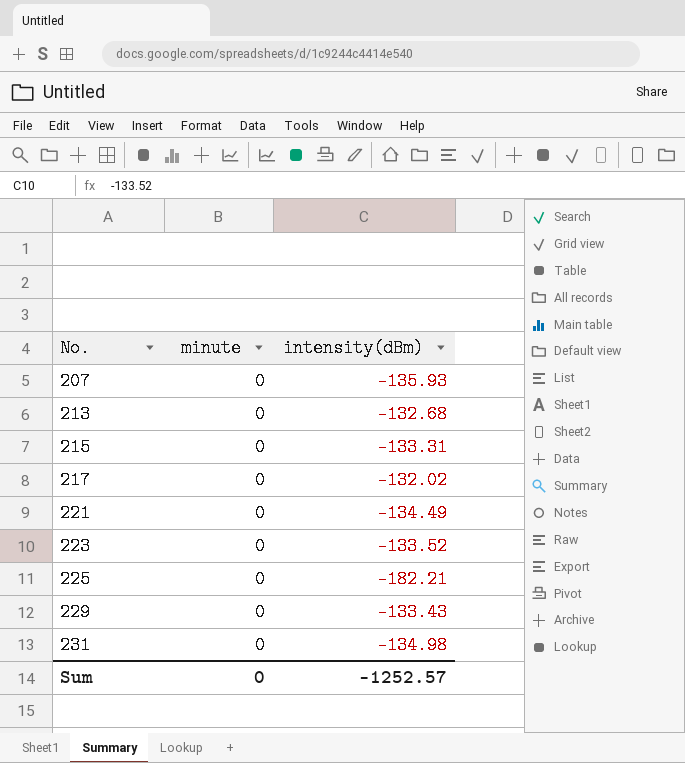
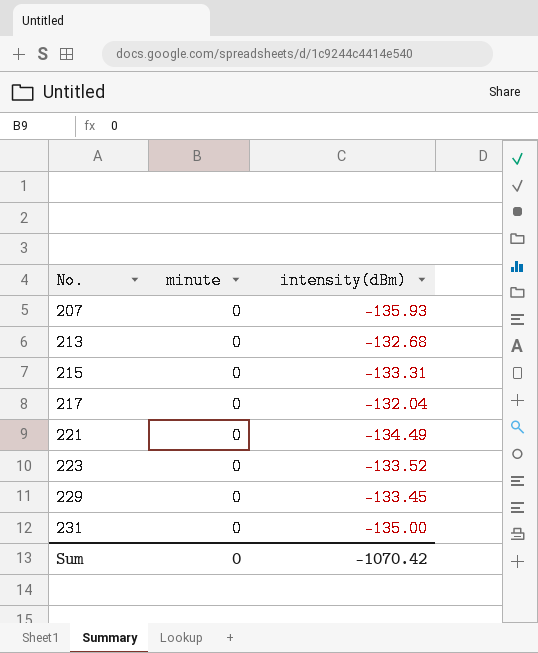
row 225: 0 | -182.21 -> none
217 | intensity(dBm): -132.02 -> -132.04
229 | intensity(dBm): -133.43 -> -133.45
231 | intensity(dBm): -134.98 -> -135.00
Sum | intensity(dBm): -1252.57 -> -1070.42

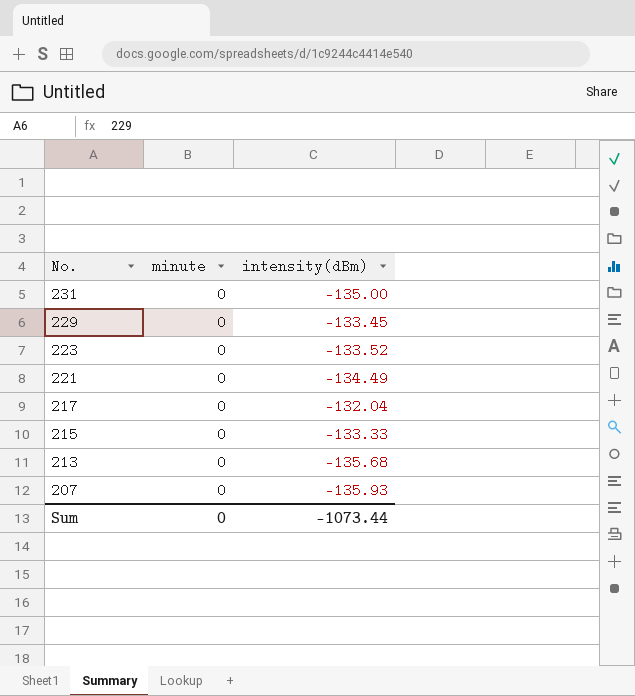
row order: No. ascending -> No. descending
215 | intensity(dBm): -133.31 -> -133.33
213 | intensity(dBm): -132.68 -> -135.68
Sum | intensity(dBm): -1070.42 -> -1073.44

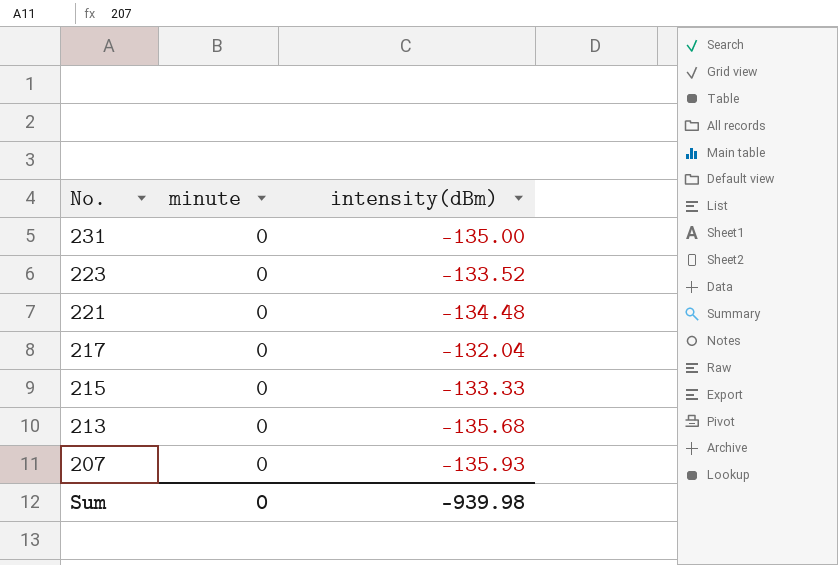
row 229: 0 | -133.45 -> none
221 | intensity(dBm): -134.49 -> -134.48
Sum | intensity(dBm): -1073.44 -> -939.98

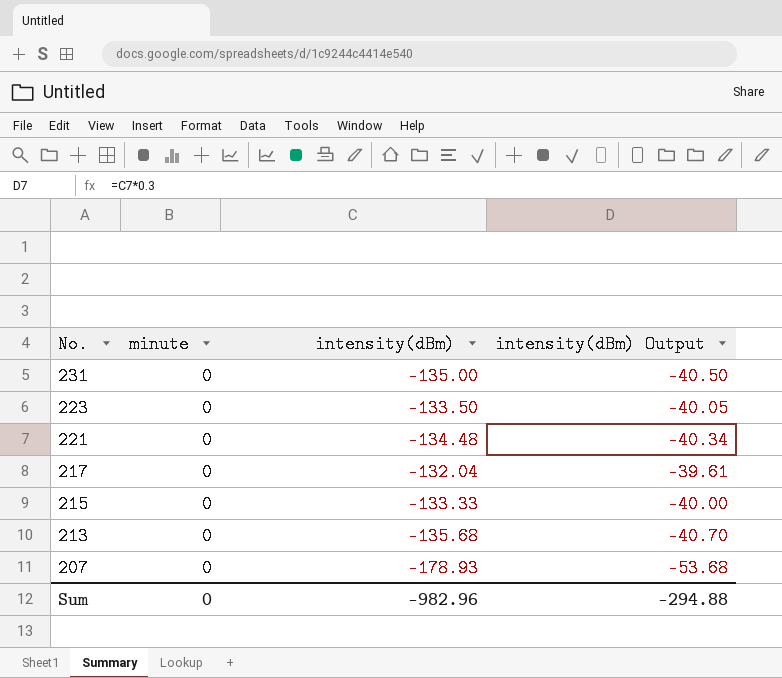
column intensity(dBm) Output | formula: none -> [intensity(dBm)] * 0.3
223 | intensity(dBm): -133.52 -> -133.50
207 | intensity(dBm): -135.93 -> -178.93
Sum | intensity(dBm): -939.98 -> -982.96

